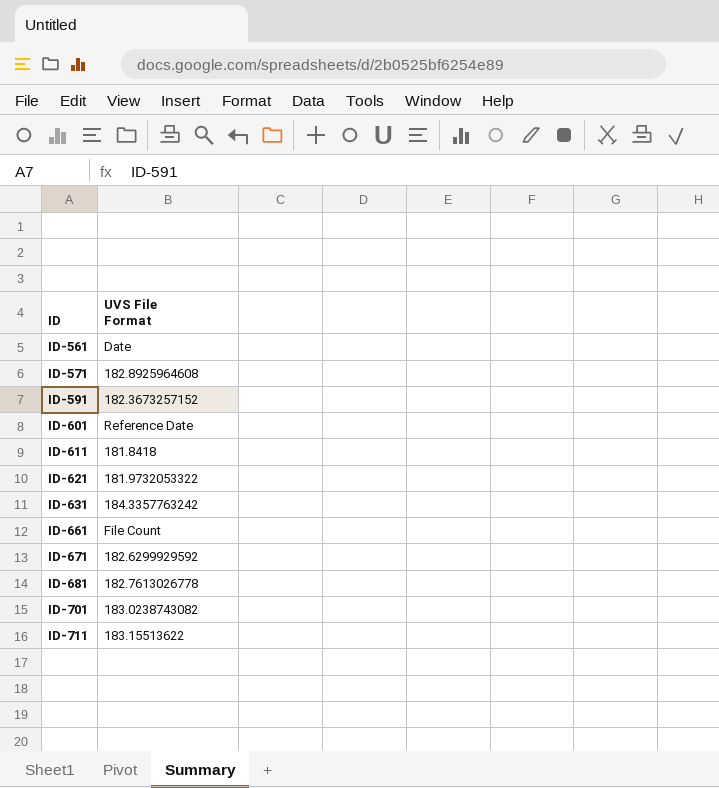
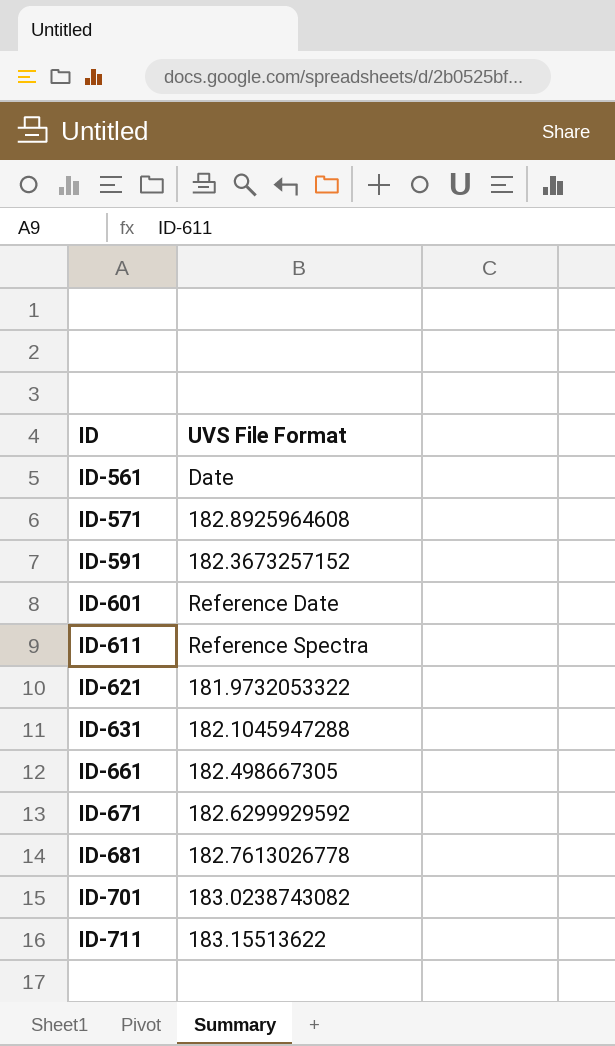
ID-611 | UVS File Format: 181.8418 -> Reference Spectra
ID-631 | UVS File Format: 184.3357763242 -> 182.1045947288
ID-661 | UVS File Format: File Count -> 182.498667305

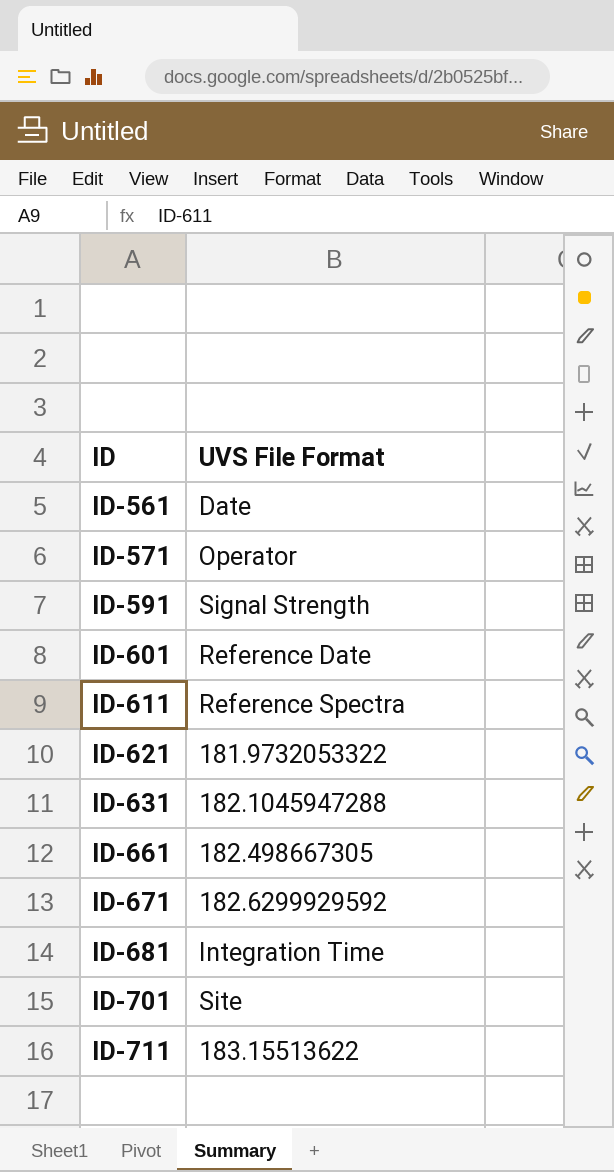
ID-571 | UVS File Format: 182.8925964608 -> Operator
ID-591 | UVS File Format: 182.3673257152 -> Signal Strength
ID-681 | UVS File Format: 182.7613026778 -> Integration Time
ID-701 | UVS File Format: 183.0238743082 -> Site

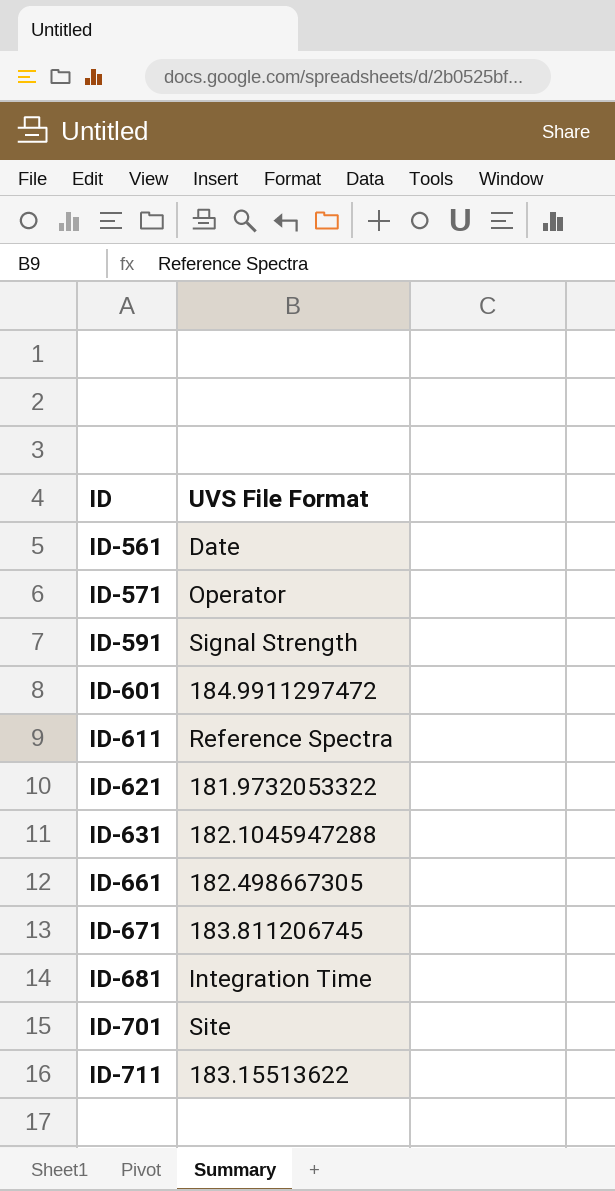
ID-601 | UVS File Format: Reference Date -> 184.9911297472
ID-671 | UVS File Format: 182.6299929592 -> 183.811206745

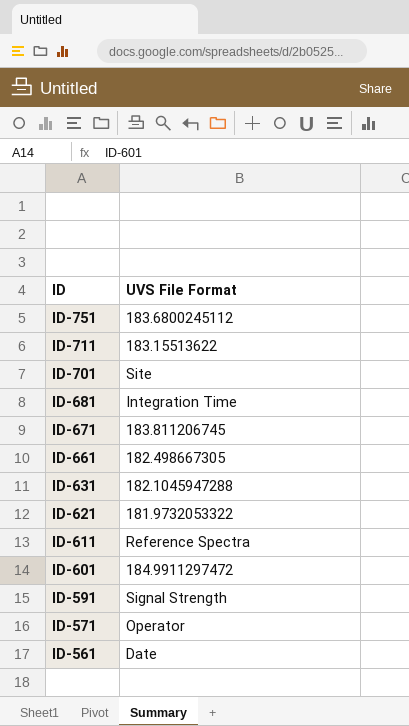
row order: ID ascending -> ID descending
row ID-751: none -> 183.6800245112

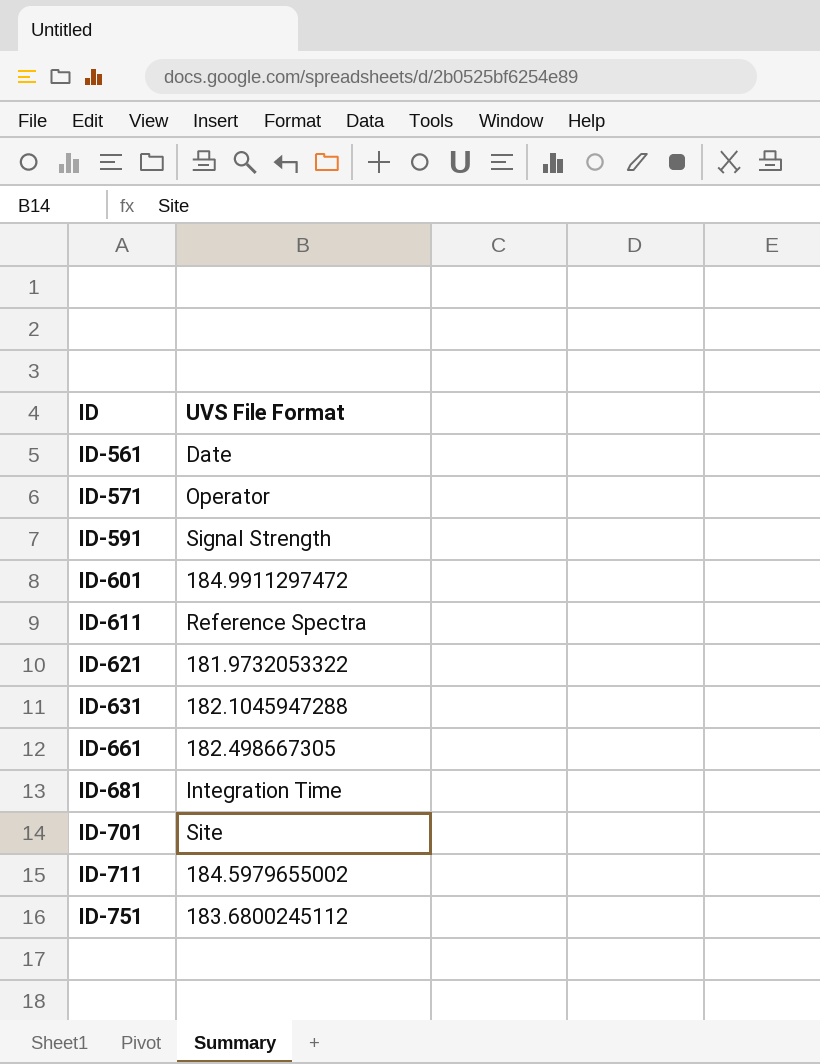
row order: ID descending -> ID ascending
row ID-671: 183.811206745 -> none
ID-711 | UVS File Format: 183.15513622 -> 184.5979655002

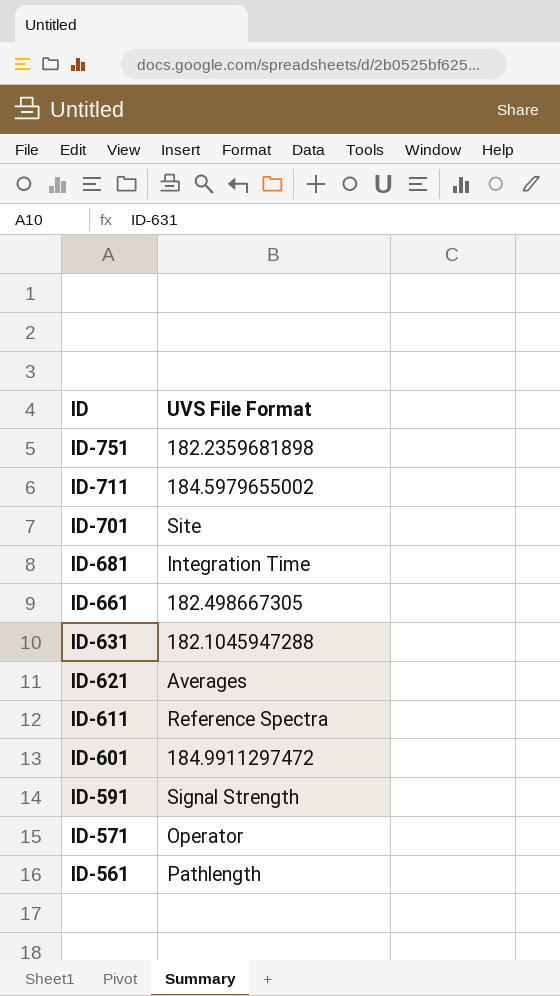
row order: ID ascending -> ID descending
ID-751 | UVS File Format: 183.6800245112 -> 182.2359681898
ID-621 | UVS File Format: 181.9732053322 -> Averages
ID-561 | UVS File Format: Date -> Pathlength

